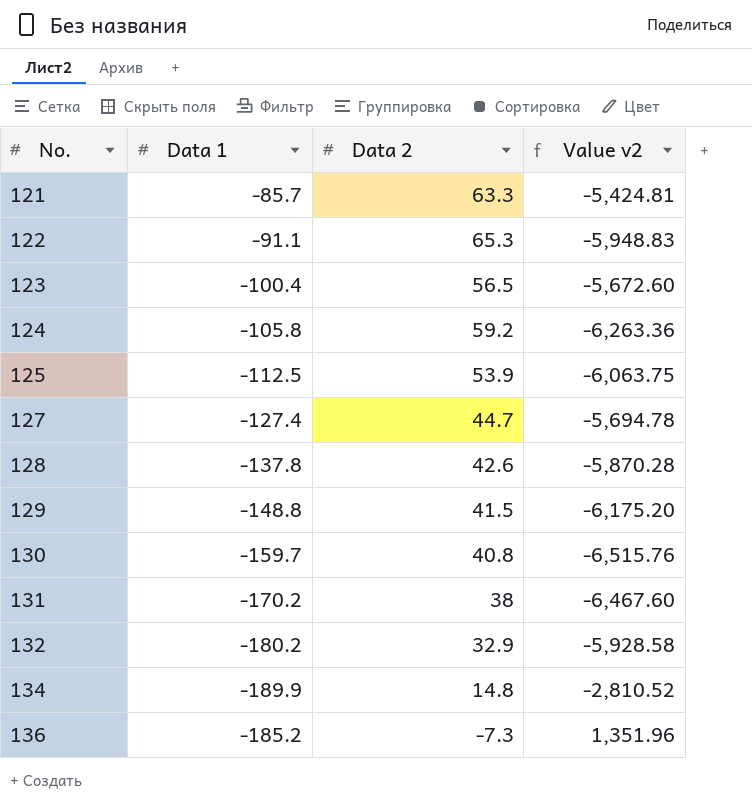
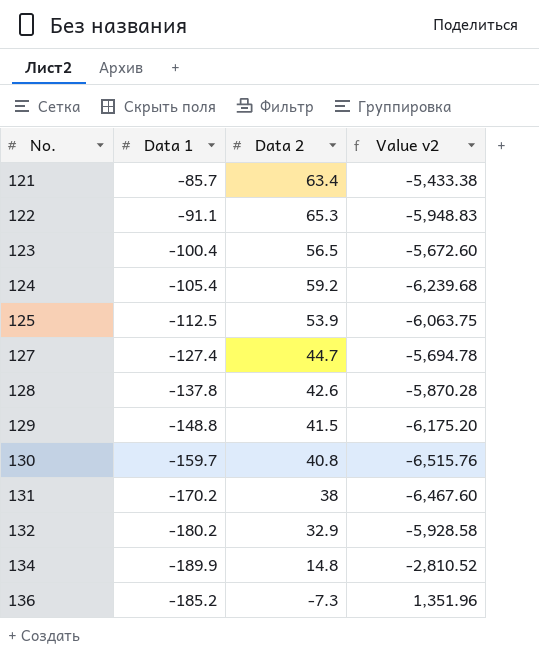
121 | Data 2: 63.3 -> 63.4
121 | Value v2: -5,424.81 -> -5,433.38
124 | Data 1: -105.8 -> -105.4
124 | Value v2: -6,263.36 -> -6,239.68

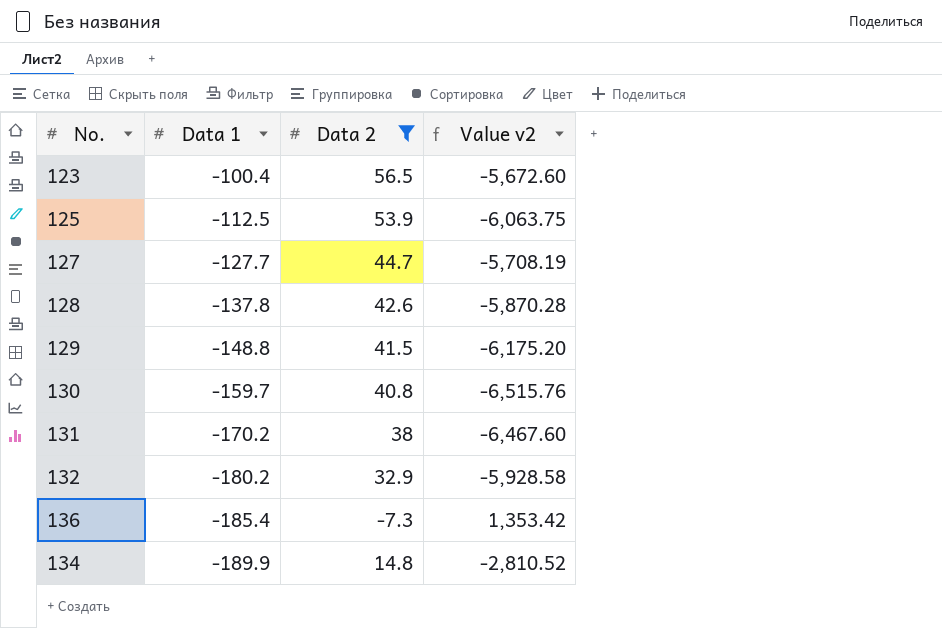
filter: none -> Data 2 <= 56.5
row order: No. ascending -> Data 1 descending
127 | Data 1: -127.4 -> -127.7
127 | Value v2: -5,694.78 -> -5,708.19
136 | Data 1: -185.2 -> -185.4
136 | Value v2: 1,351.96 -> 1,353.42

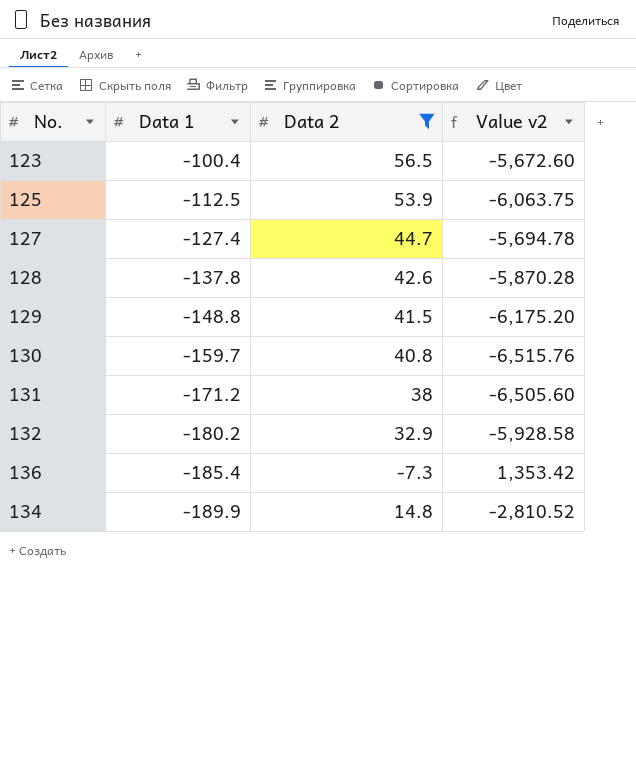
127 | Data 1: -127.7 -> -127.4
127 | Value v2: -5,708.19 -> -5,694.78
131 | Data 1: -170.2 -> -171.2
131 | Value v2: -6,467.60 -> -6,505.60

